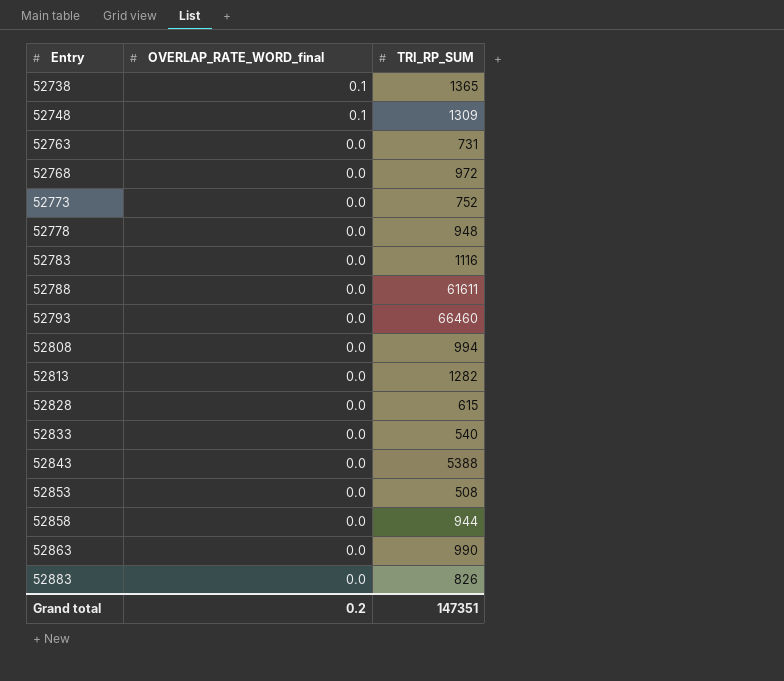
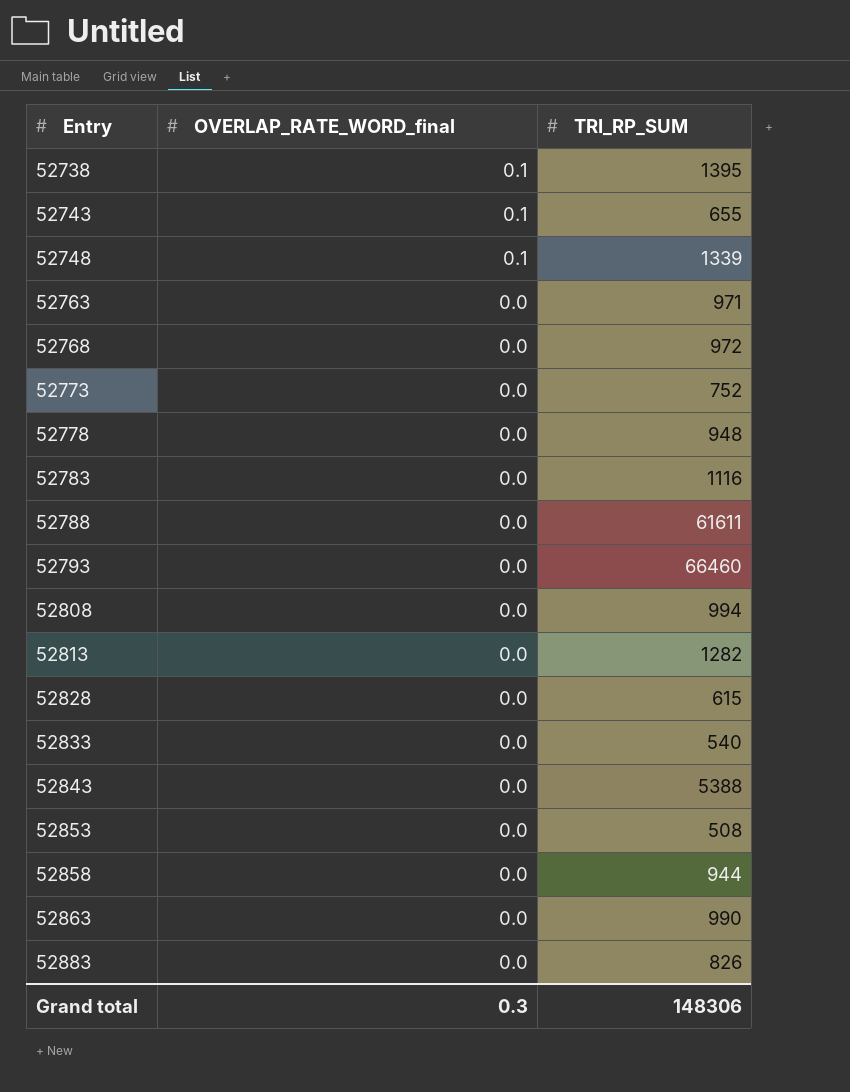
52738 | TRI_RP_SUM: 1365 -> 1395
row 52743: none -> 0.1 | 655
52748 | TRI_RP_SUM: 1309 -> 1339
52763 | TRI_RP_SUM: 731 -> 971
Grand total | OVERLAP_RATE_WORD_final: 0.2 -> 0.3
Grand total | TRI_RP_SUM: 147351 -> 148306

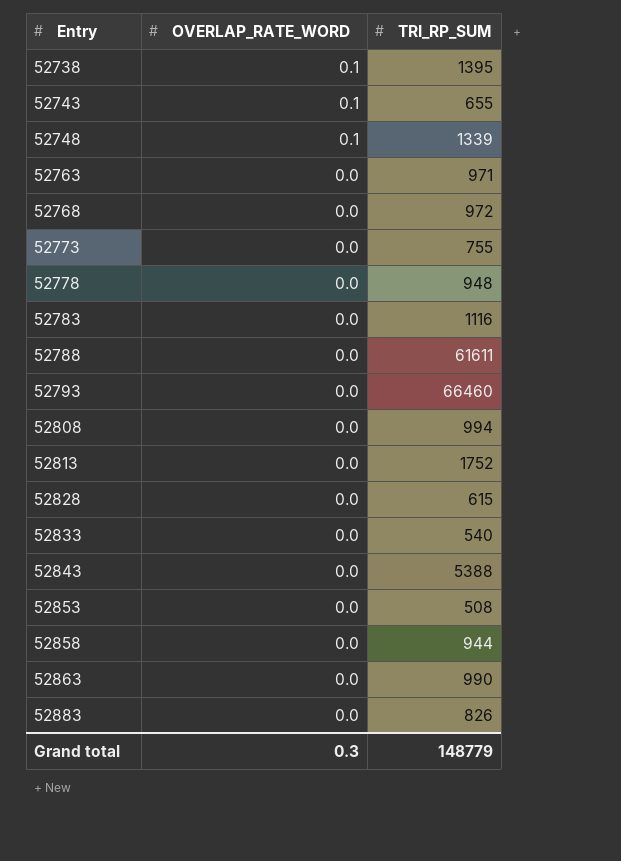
column name: OVERLAP_RATE_WORD_final -> OVERLAP_RATE_WORD
52773 | TRI_RP_SUM: 752 -> 755
52813 | TRI_RP_SUM: 1282 -> 1752
Grand total | TRI_RP_SUM: 148306 -> 148779

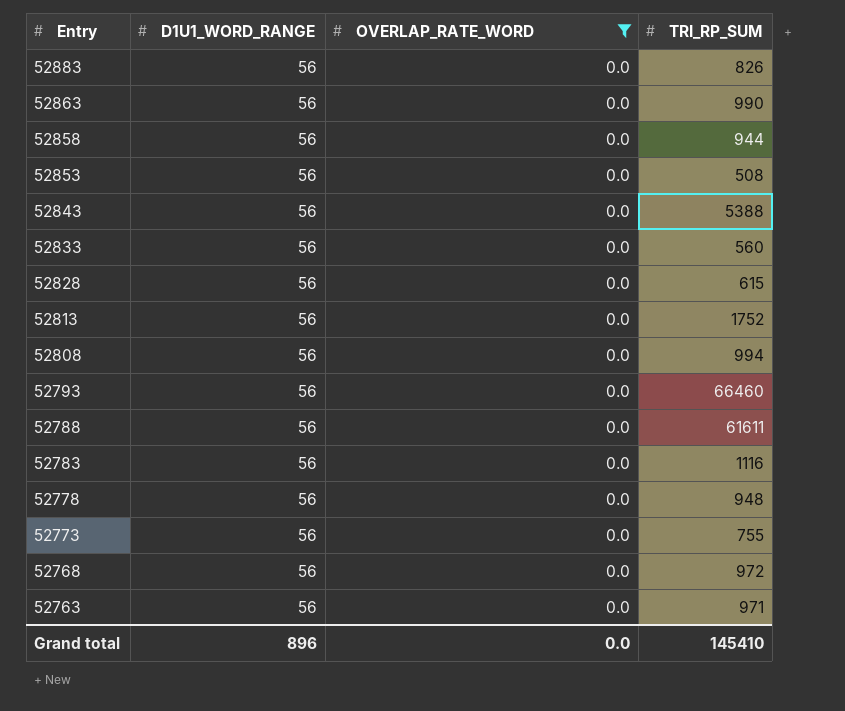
filter: none -> OVERLAP_RATE_WORD = 0.0
row order: Entry ascending -> Entry descending
column D1U1_WORD_RANGE | position: none -> 2
52833 | TRI_RP_SUM: 540 -> 560
Grand total | OVERLAP_RATE_WORD: 0.3 -> 0.0
Grand total | TRI_RP_SUM: 148779 -> 145410

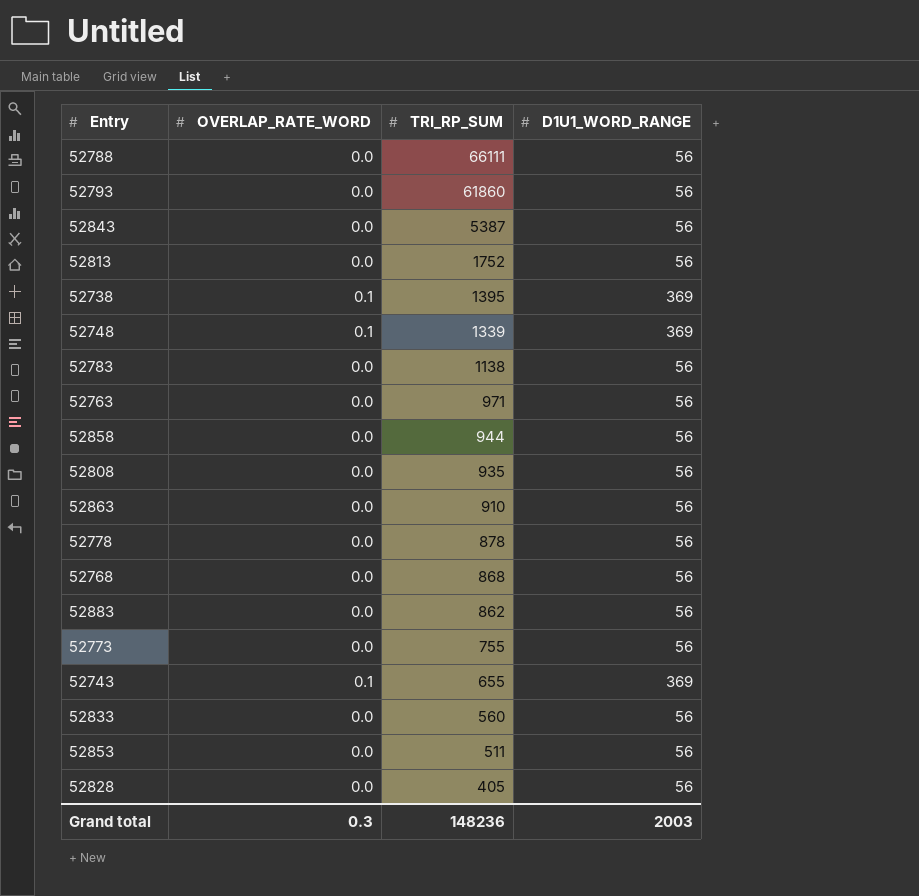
filter: OVERLAP_RATE_WORD = 0.0 -> none
row order: Entry descending -> TRI_RP_SUM descending
column D1U1_WORD_RANGE | position: 2 -> 4
52788 | TRI_RP_SUM: 61611 -> 66111
52793 | TRI_RP_SUM: 66460 -> 61860
52843 | TRI_RP_SUM: 5388 -> 5387
52783 | TRI_RP_SUM: 1116 -> 1138
52808 | TRI_RP_SUM: 994 -> 935
52863 | TRI_RP_SUM: 990 -> 910
52778 | TRI_RP_SUM: 948 -> 878
52768 | TRI_RP_SUM: 972 -> 868
52883 | TRI_RP_SUM: 826 -> 862
52853 | TRI_RP_SUM: 508 -> 511
52828 | TRI_RP_SUM: 615 -> 405
Grand total | OVERLAP_RATE_WORD: 0.0 -> 0.3
Grand total | TRI_RP_SUM: 145410 -> 148236
Grand total | D1U1_WORD_RANGE: 896 -> 2003

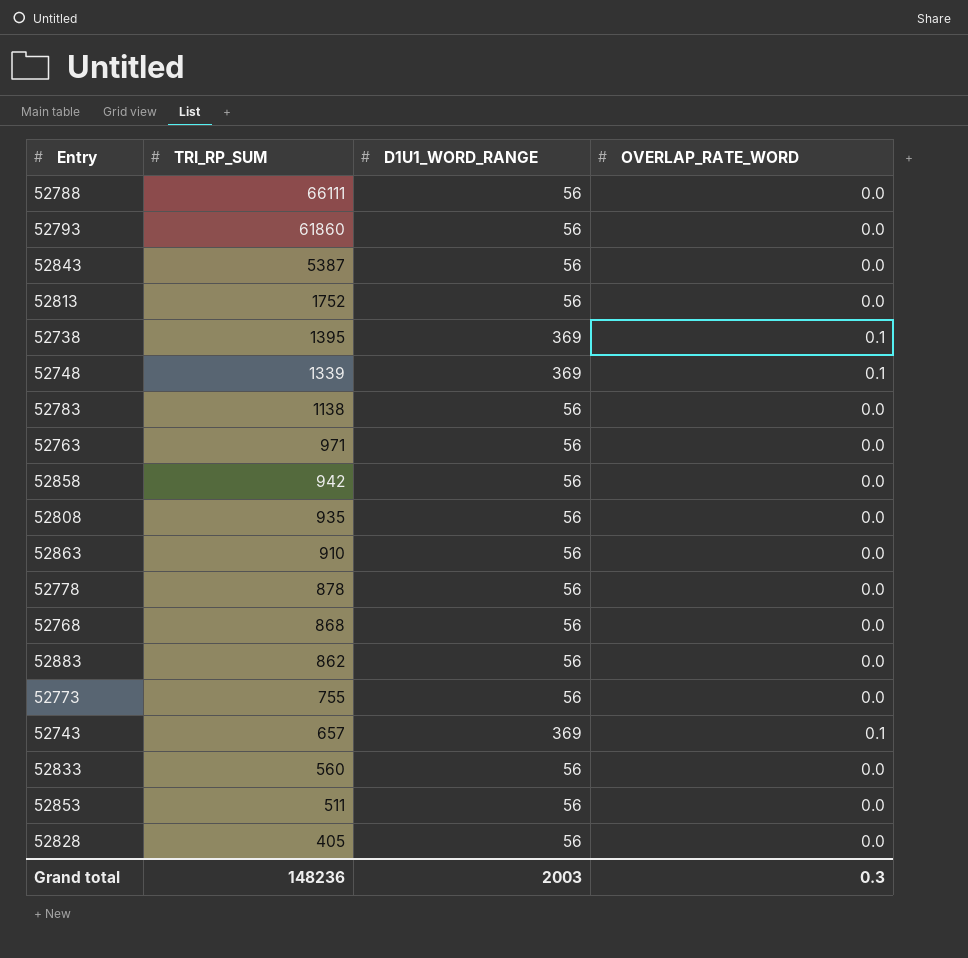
column OVERLAP_RATE_WORD | position: 2 -> 4
52858 | TRI_RP_SUM: 944 -> 942
52743 | TRI_RP_SUM: 655 -> 657

